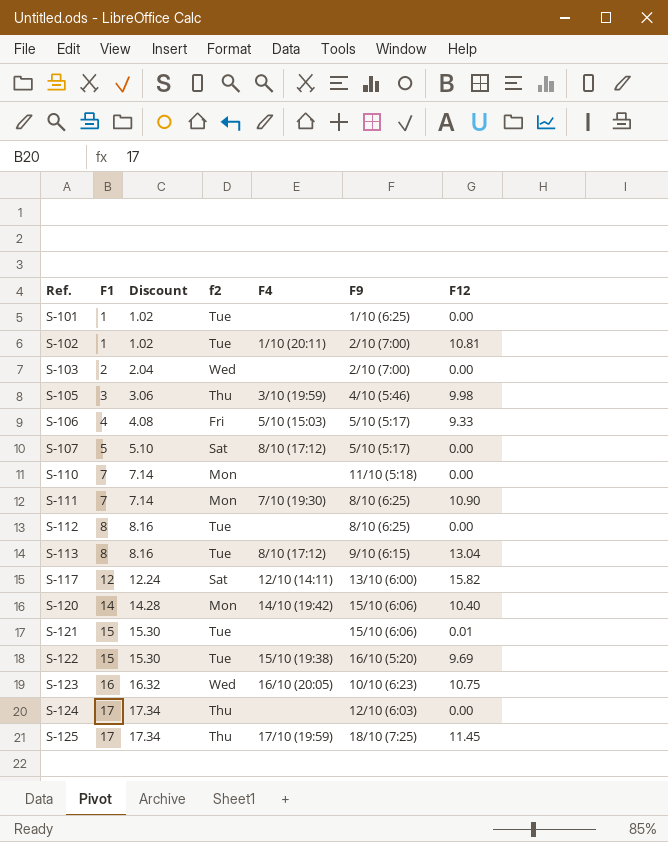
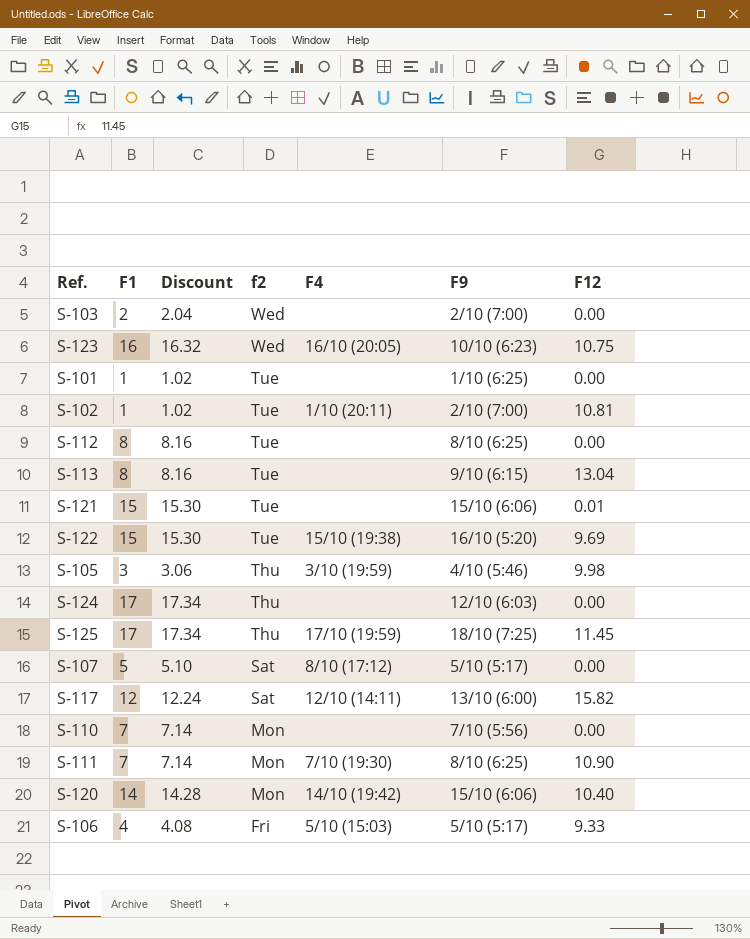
row order: Ref. ascending -> f2 descending
S-113 | F4: 8/10 (17:12) -> none
S-110 | F9: 11/10 (5:18) -> 7/10 (5:56)

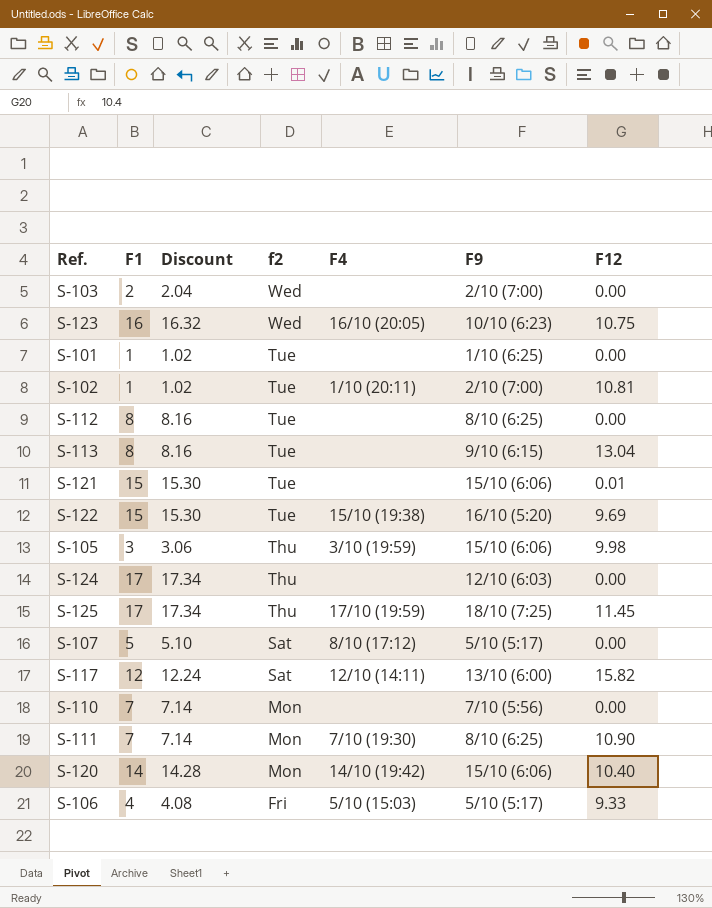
S-105 | F9: 4/10 (5:46) -> 15/10 (6:06)

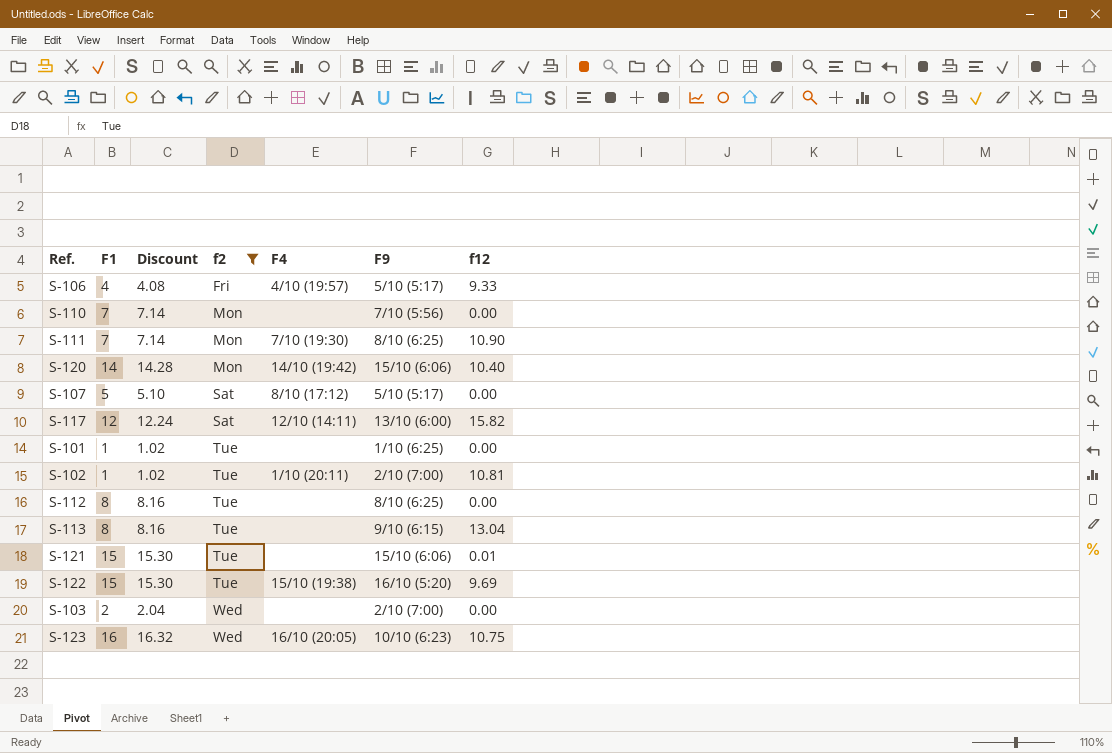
filter: none -> f2 != Thu
row order: f2 descending -> f2 ascending
column name: F12 -> f12
S-106 | F4: 5/10 (15:03) -> 4/10 (19:57)

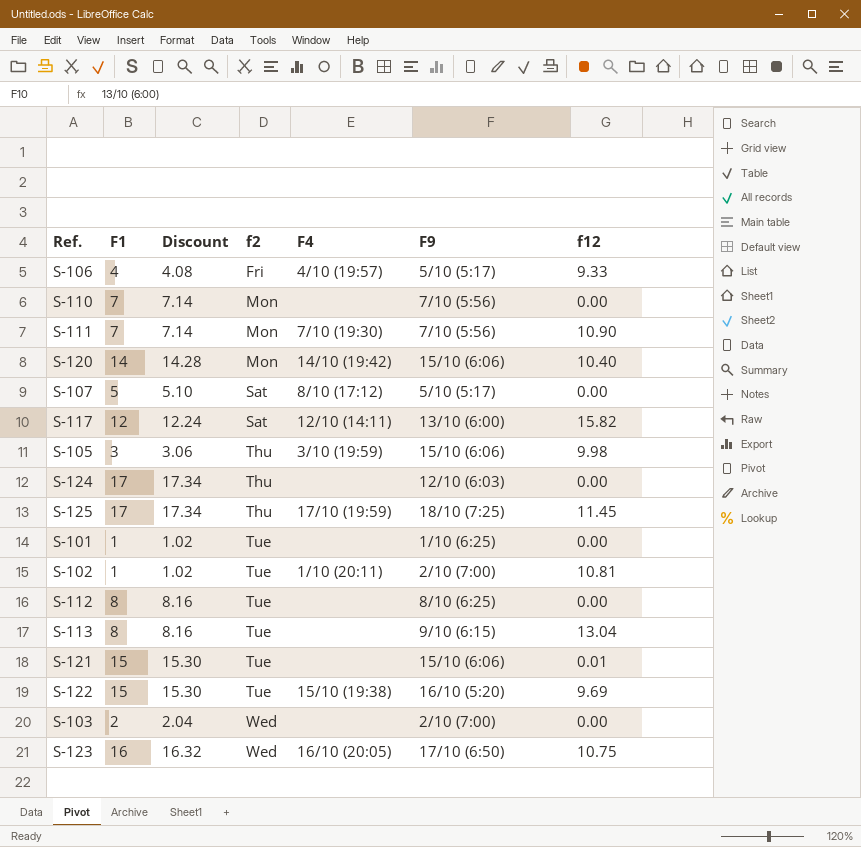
filter: f2 != Thu -> none
S-111 | F9: 8/10 (6:25) -> 7/10 (5:56)
S-123 | F9: 10/10 (6:23) -> 17/10 (6:50)

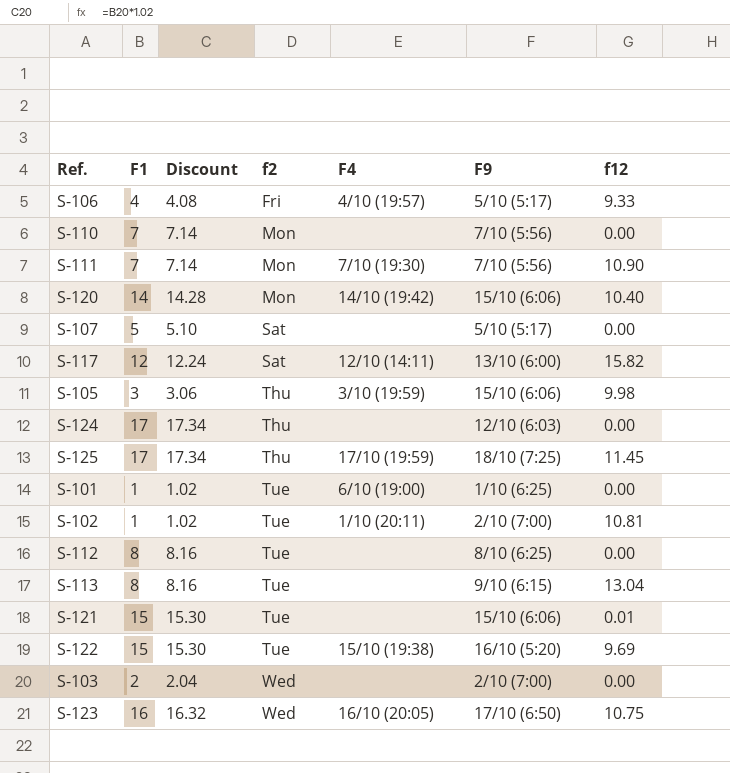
S-107 | F4: 8/10 (17:12) -> none
S-101 | F4: none -> 6/10 (19:00)

